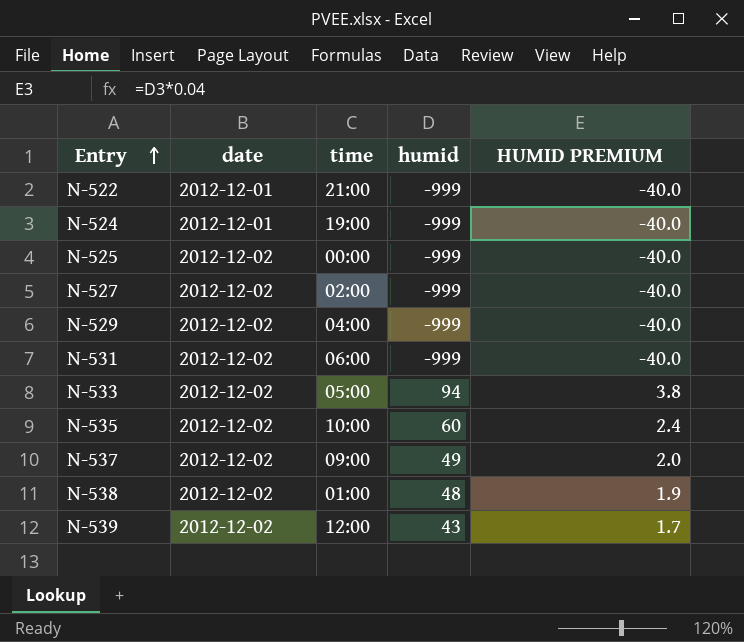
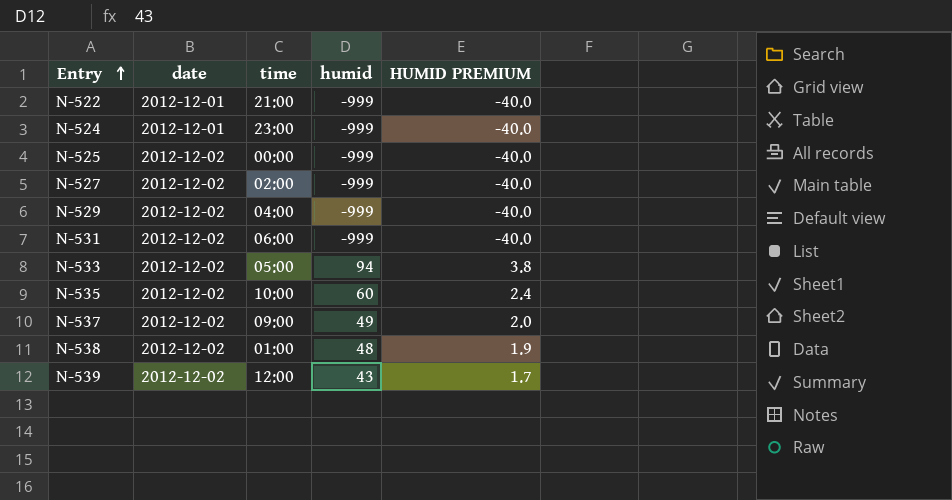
N-524 | time: 19:00 -> 23:00

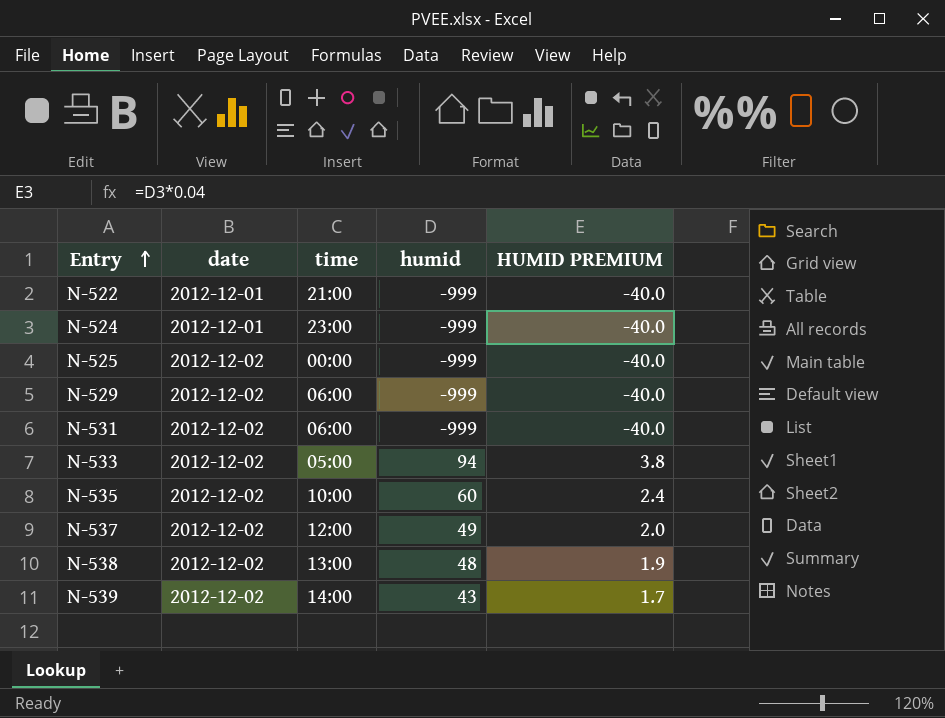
row N-527: 2012-12-02 | 02:00 | -999 | -40.0 -> none
N-529 | time: 04:00 -> 06:00
N-537 | time: 09:00 -> 12:00
N-538 | time: 01:00 -> 13:00
N-539 | time: 12:00 -> 14:00

